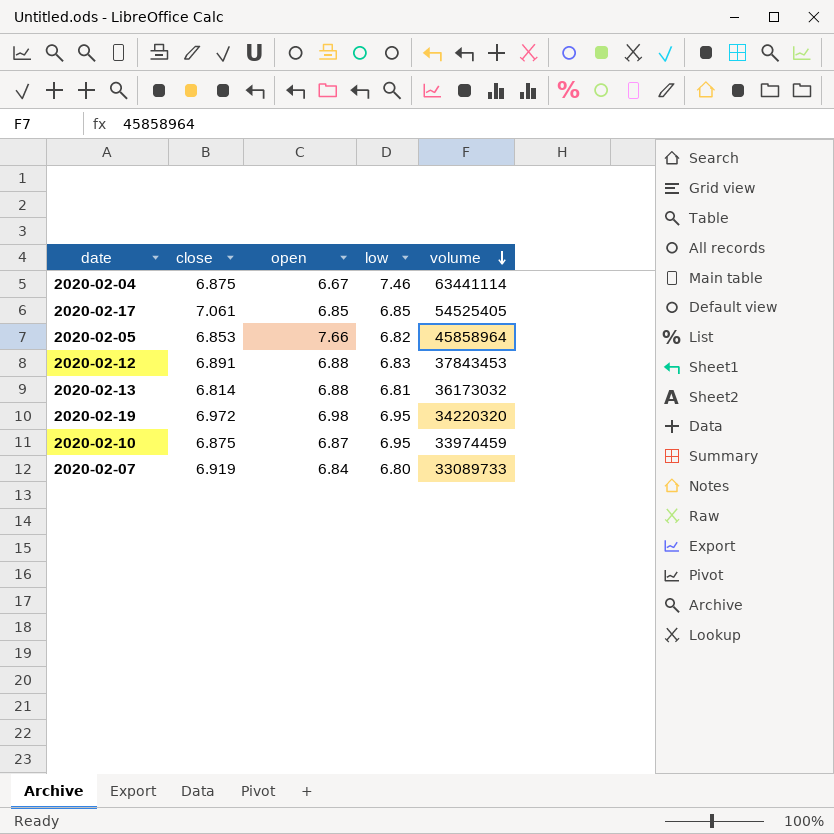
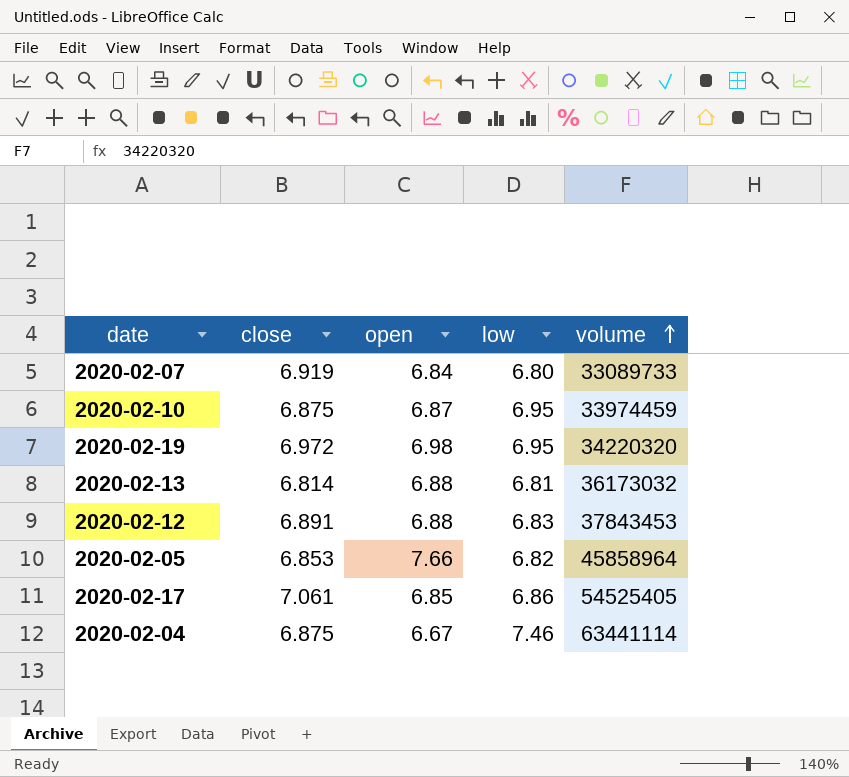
row order: volume descending -> volume ascending
2020-02-17 | low: 6.85 -> 6.86

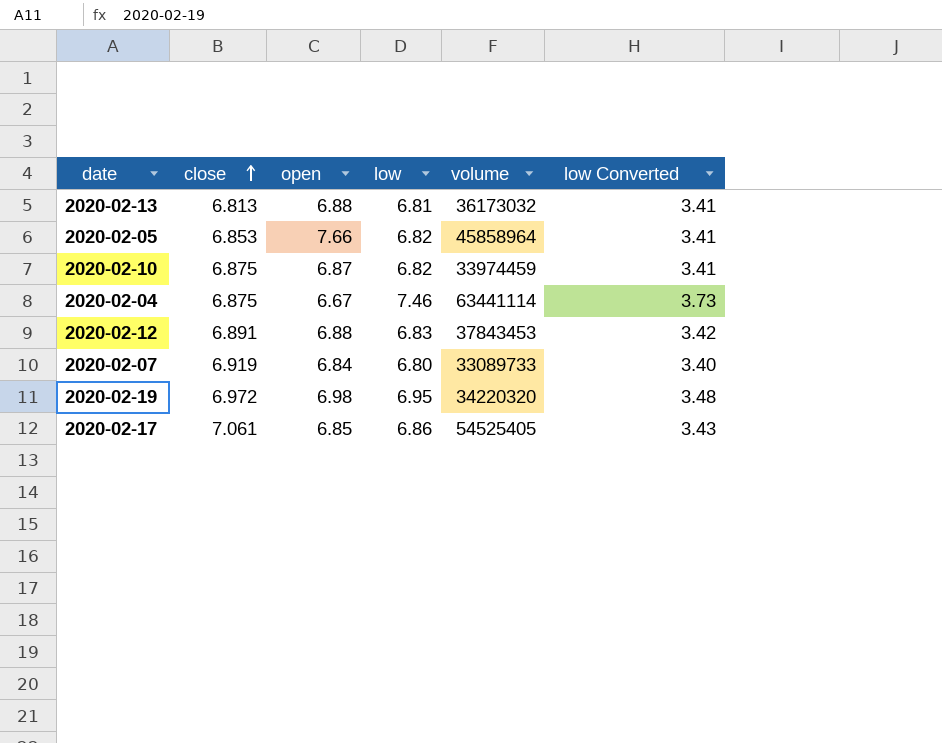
row order: volume ascending -> close ascending
column low Converted | formula: none -> [low] * 0.5
2020-02-13 | close: 6.814 -> 6.813
2020-02-10 | low: 6.95 -> 6.82

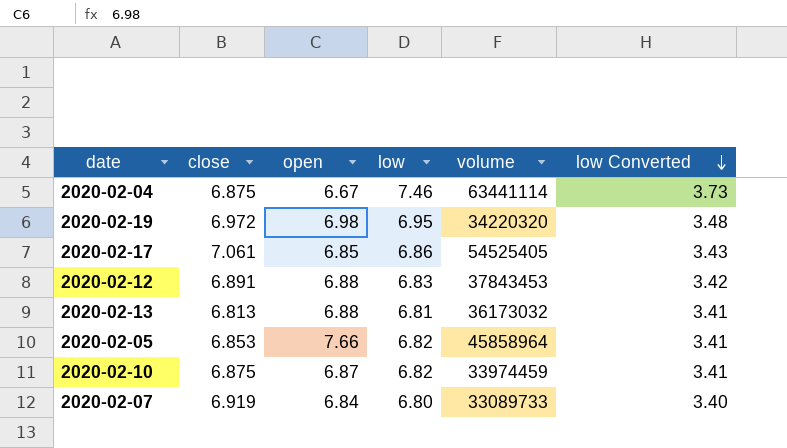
row order: close ascending -> low Converted descending

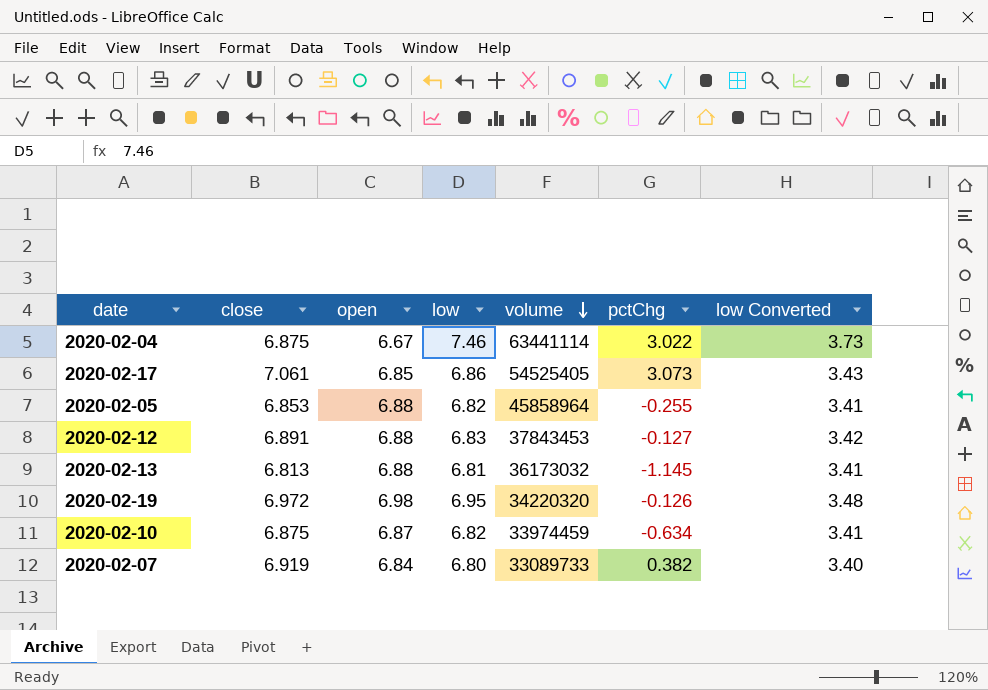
row order: low Converted descending -> volume descending
column pctChg | position: none -> 6
2020-02-05 | open: 7.66 -> 6.88

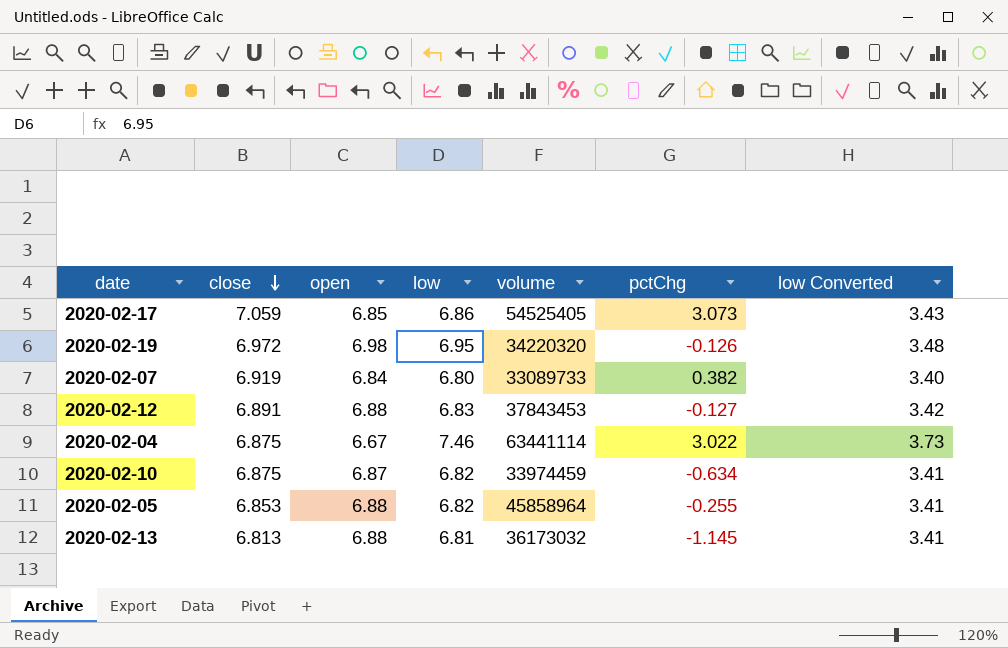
row order: volume descending -> close descending
2020-02-17 | close: 7.061 -> 7.059

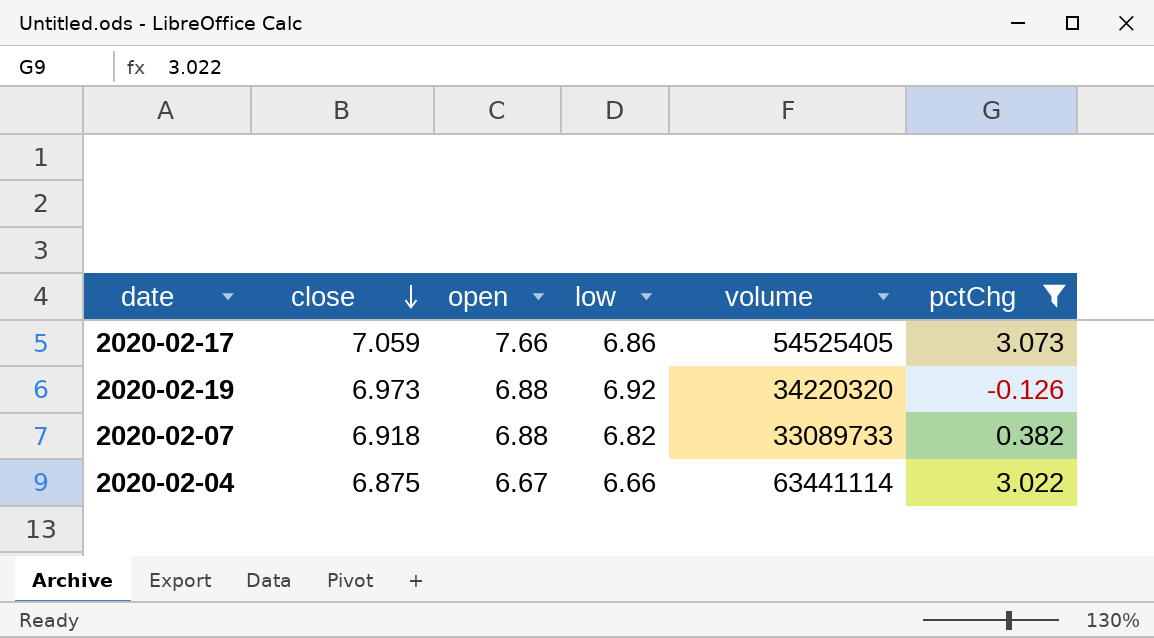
filter: none -> pctChg >= -0.126
column low Converted | formula: [low] * 0.5 -> none
2020-02-17 | open: 6.85 -> 7.66
2020-02-19 | close: 6.972 -> 6.973
2020-02-19 | open: 6.98 -> 6.88
2020-02-19 | low: 6.95 -> 6.92
2020-02-07 | close: 6.919 -> 6.918
2020-02-07 | open: 6.84 -> 6.88
2020-02-07 | low: 6.80 -> 6.82
2020-02-04 | low: 7.46 -> 6.66

